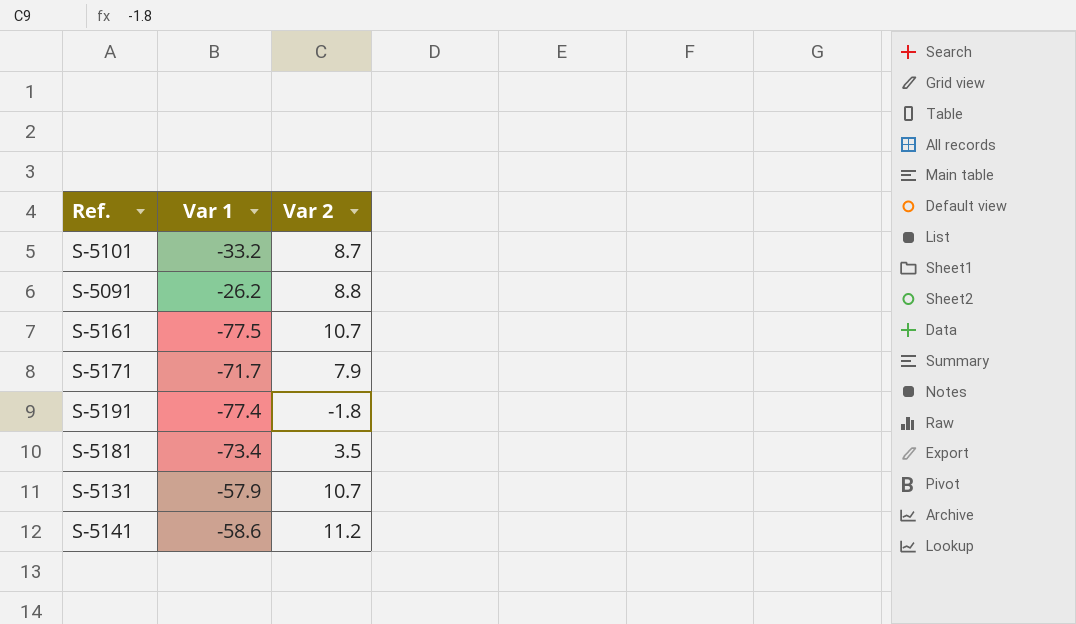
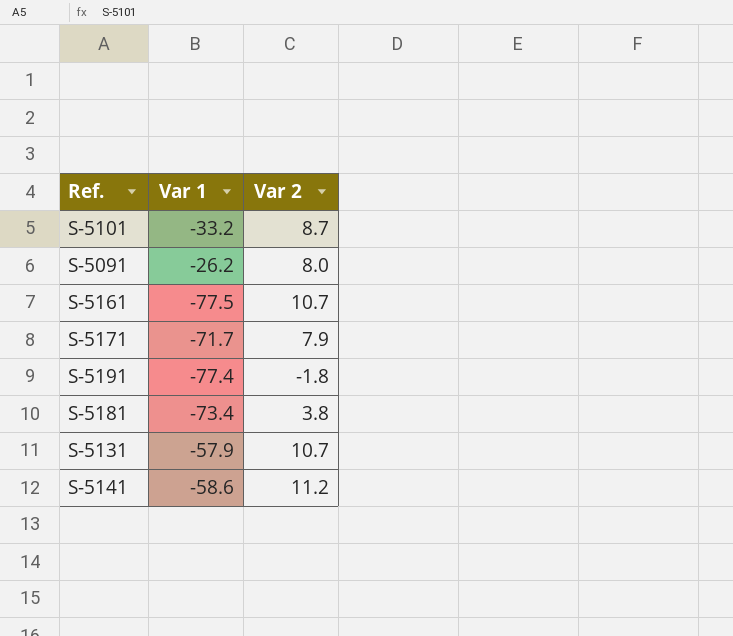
S-5091 | Var 2: 8.8 -> 8.0
S-5181 | Var 2: 3.5 -> 3.8

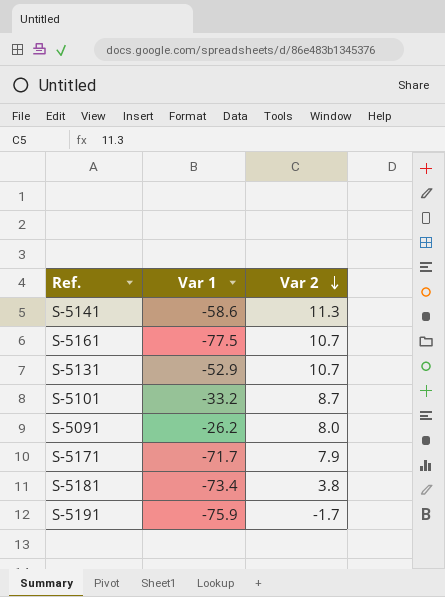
row order: none -> Var 2 descending
S-5141 | Var 2: 11.2 -> 11.3
S-5131 | Var 1: -57.9 -> -52.9
S-5191 | Var 1: -77.4 -> -75.9
S-5191 | Var 2: -1.8 -> -1.7

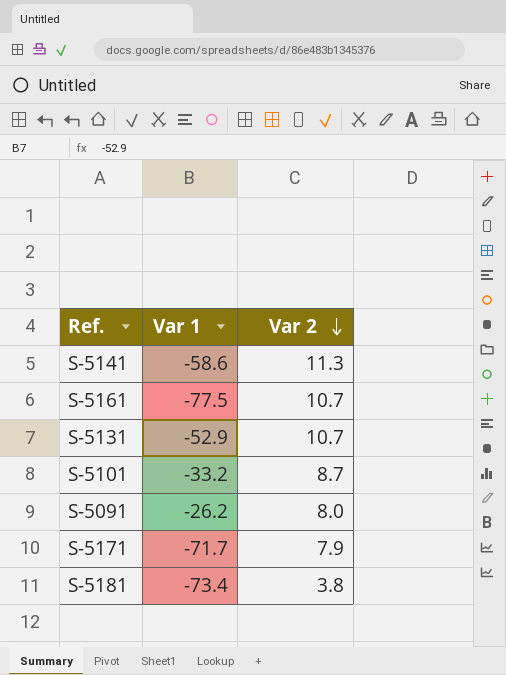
row S-5191: -75.9 | -1.7 -> none

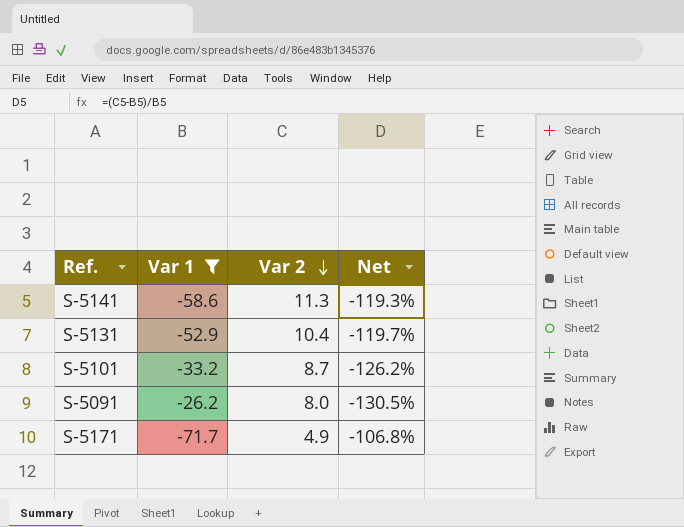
filter: none -> Var 1 >= -71.7
column Net | formula: none -> ([Var 2] - [Var 1]) / [Var 1]
S-5131 | Var 2: 10.7 -> 10.4
S-5171 | Var 2: 7.9 -> 4.9

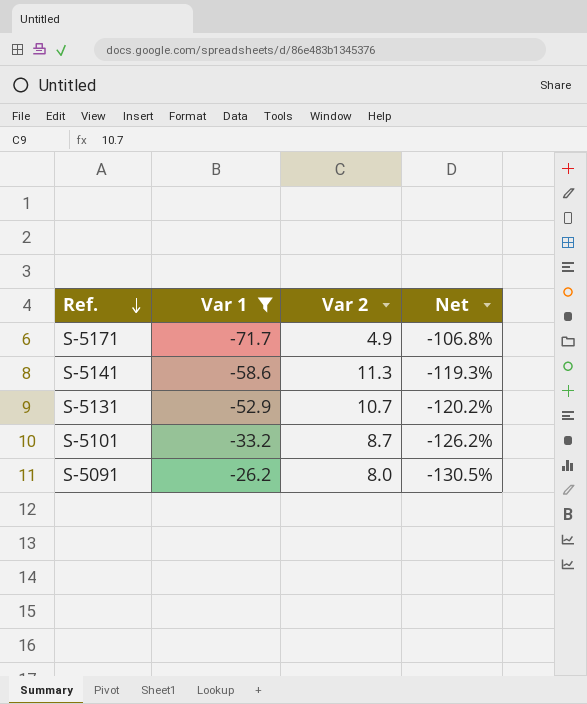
row order: Var 2 descending -> Ref. descending
S-5131 | Var 2: 10.4 -> 10.7
S-5131 | Net: -119.7% -> -120.2%

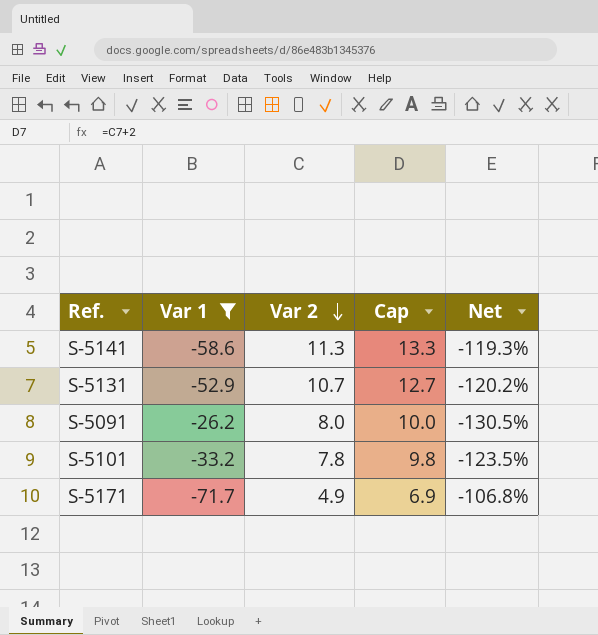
row order: Ref. descending -> Var 2 descending
column Cap | formula: none -> [Var 2] + 2
S-5101 | Var 2: 8.7 -> 7.8
S-5101 | Net: -126.2% -> -123.5%

